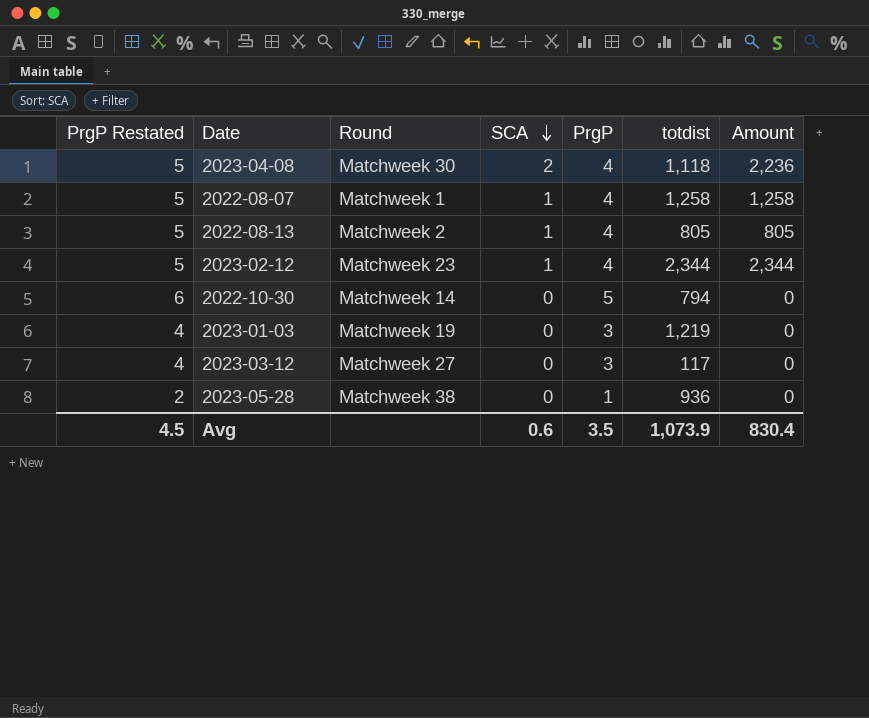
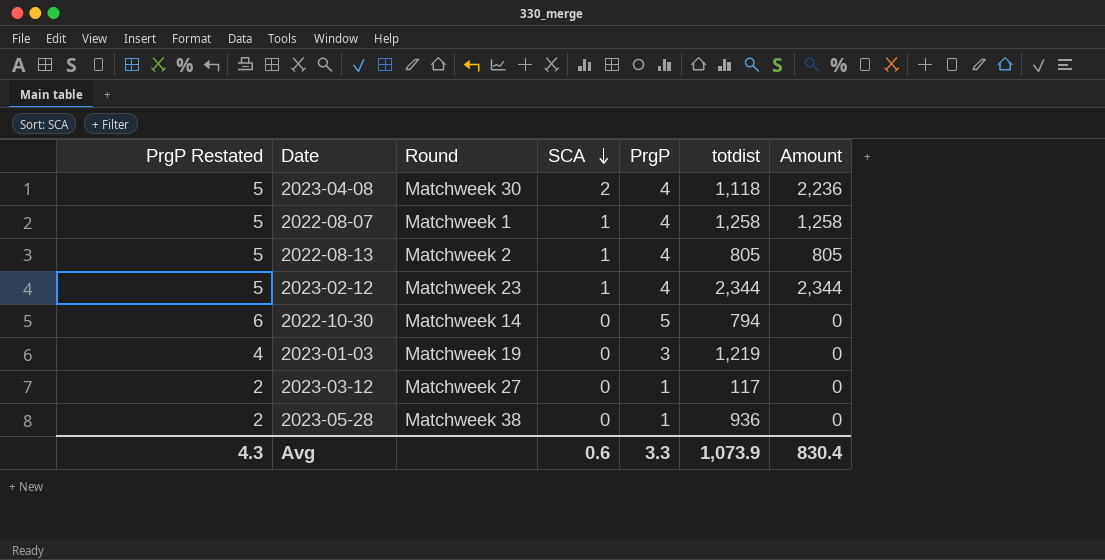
2023-03-12 | PrgP Restated: 4 -> 2
2023-03-12 | PrgP: 3 -> 1
Avg | PrgP Restated: 4.5 -> 4.3
Avg | PrgP: 3.5 -> 3.3

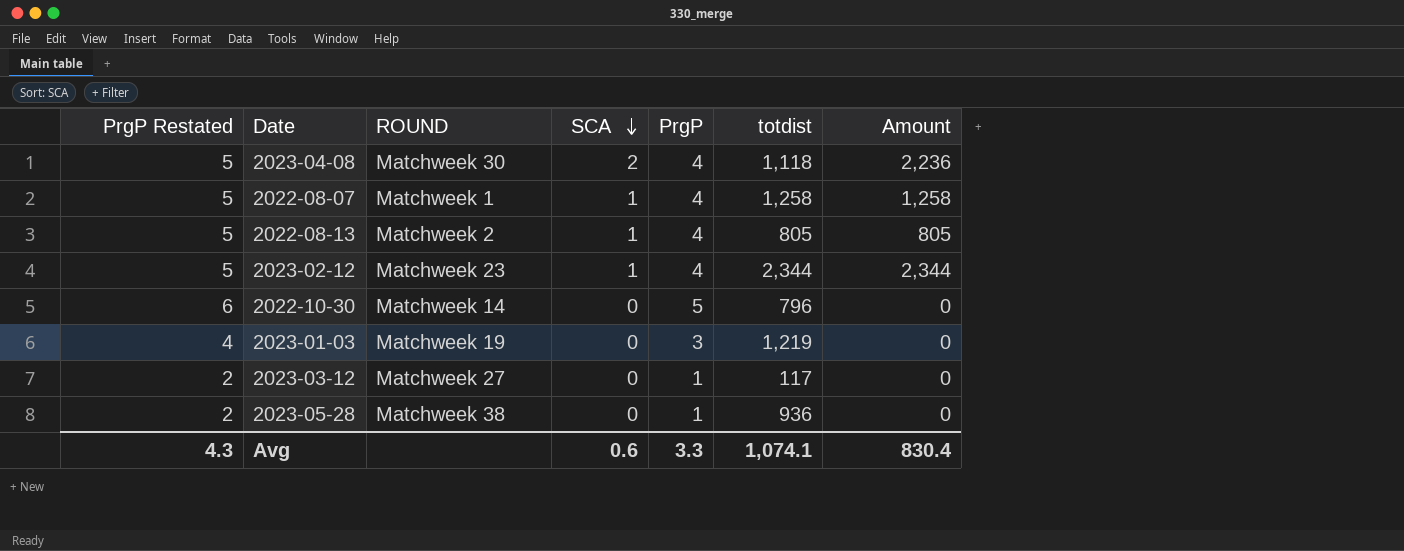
column name: Round -> ROUND
2022-10-30 | totdist: 794 -> 796
Avg | totdist: 1,073.9 -> 1,074.1

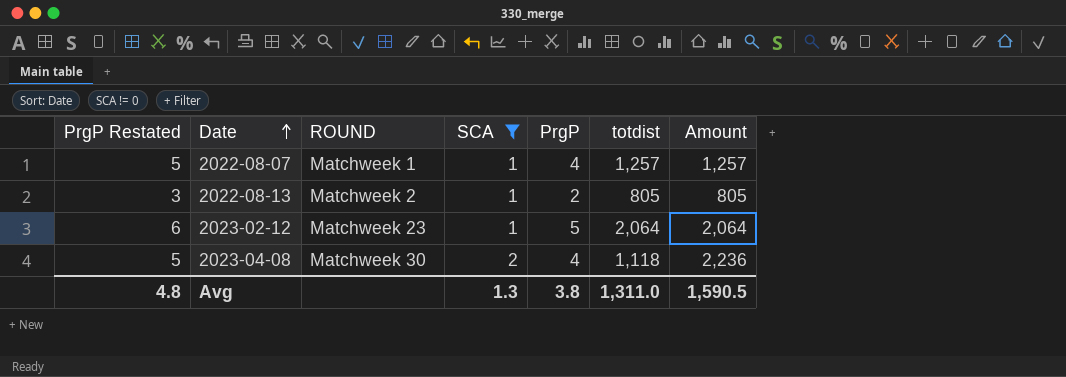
filter: none -> SCA != 0
row order: SCA descending -> Date ascending
2022-08-07 | totdist: 1,258 -> 1,257
2022-08-07 | Amount: 1,258 -> 1,257
2022-08-13 | PrgP Restated: 5 -> 3
2022-08-13 | PrgP: 4 -> 2
2023-02-12 | PrgP Restated: 5 -> 6
2023-02-12 | PrgP: 4 -> 5
2023-02-12 | totdist: 2,344 -> 2,064
2023-02-12 | Amount: 2,344 -> 2,064
Avg | PrgP Restated: 4.3 -> 4.8
Avg | SCA: 0.6 -> 1.3
Avg | PrgP: 3.3 -> 3.8
Avg | totdist: 1,074.1 -> 1,311.0
Avg | Amount: 830.4 -> 1,590.5

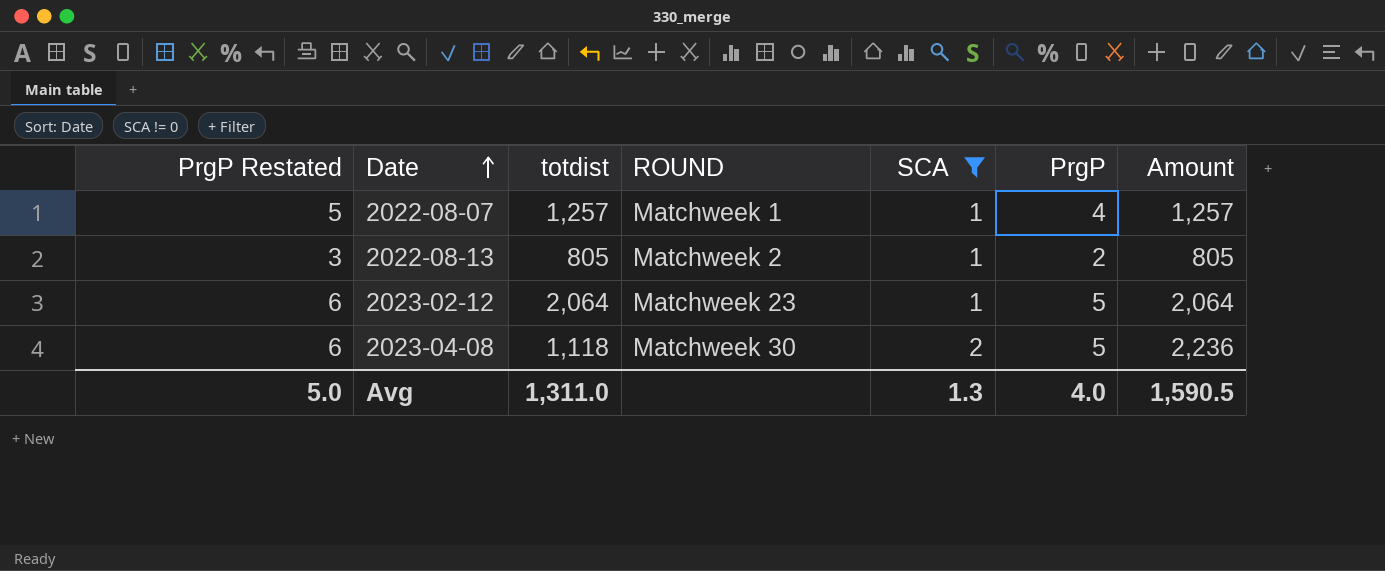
column totdist | position: 6 -> 3
2023-04-08 | PrgP Restated: 5 -> 6
2023-04-08 | PrgP: 4 -> 5
Avg | PrgP Restated: 4.8 -> 5.0
Avg | PrgP: 3.8 -> 4.0

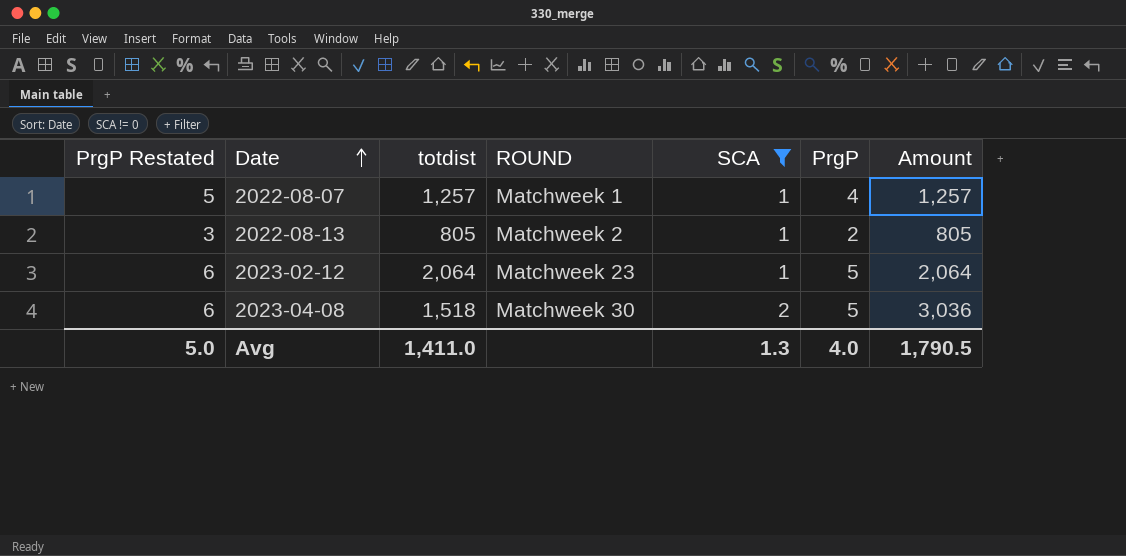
2023-04-08 | totdist: 1,118 -> 1,518
2023-04-08 | Amount: 2,236 -> 3,036
Avg | totdist: 1,311.0 -> 1,411.0
Avg | Amount: 1,590.5 -> 1,790.5

